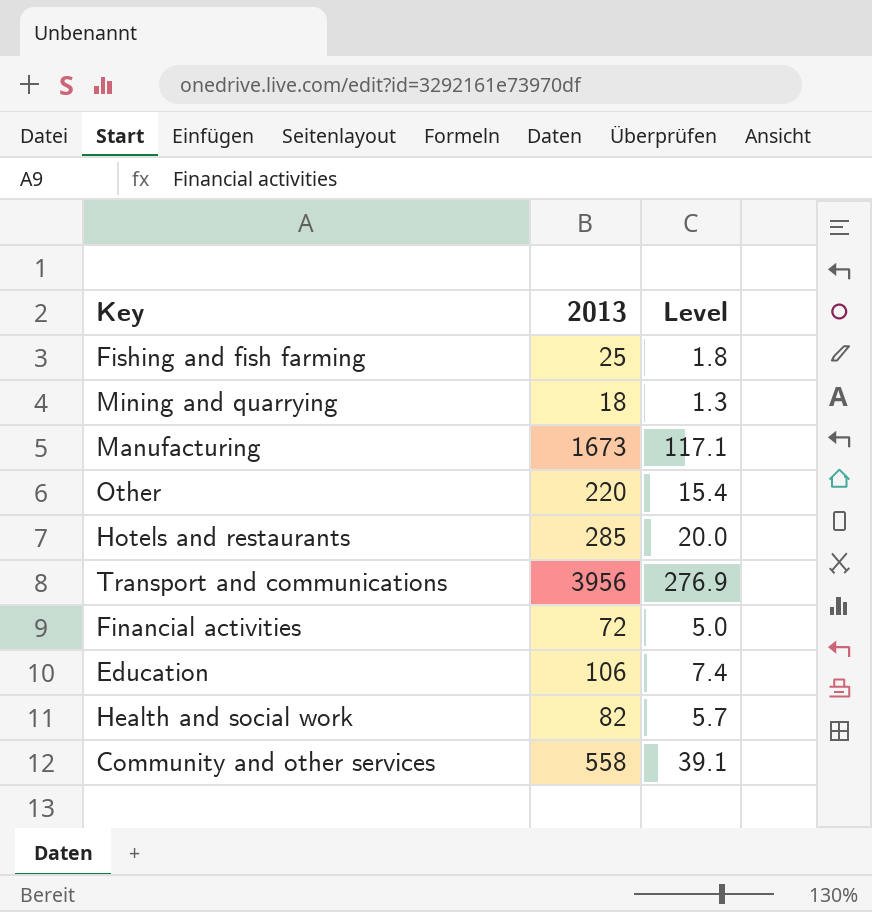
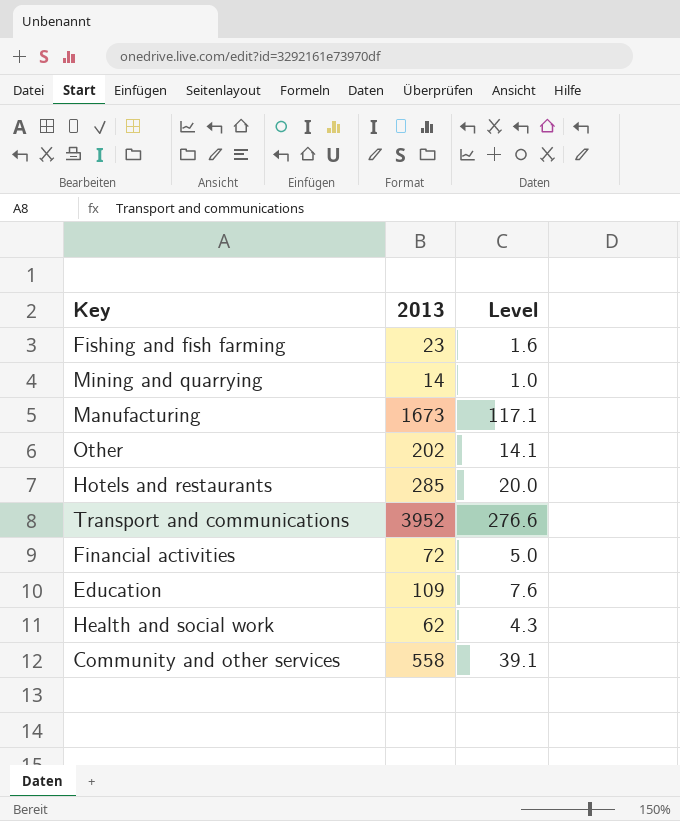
Fishing and fish farming | 2013: 25 -> 23
Fishing and fish farming | Level: 1.8 -> 1.6
Mining and quarrying | 2013: 18 -> 14
Mining and quarrying | Level: 1.3 -> 1.0
Other | 2013: 220 -> 202
Other | Level: 15.4 -> 14.1
Transport and communications | 2013: 3956 -> 3952
Transport and communications | Level: 276.9 -> 276.6
Education | 2013: 106 -> 109
Education | Level: 7.4 -> 7.6
Health and social work | 2013: 82 -> 62
Health and social work | Level: 5.7 -> 4.3

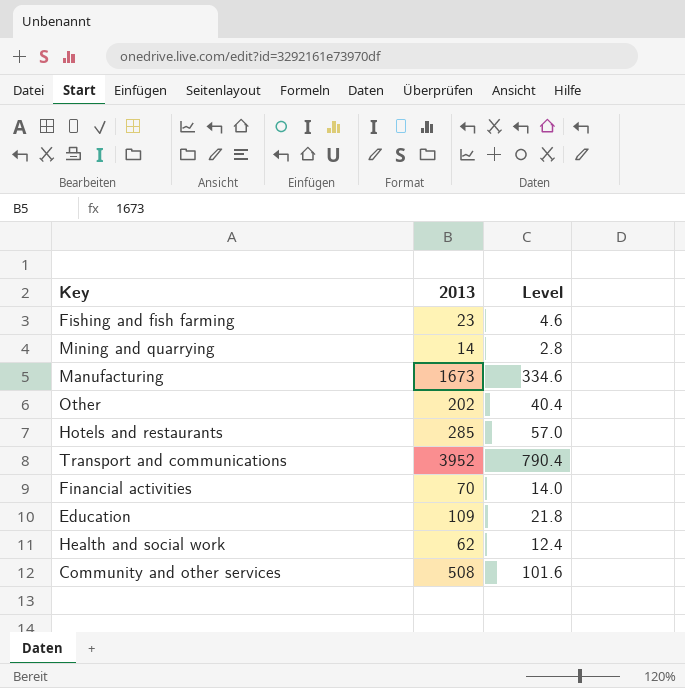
column Level | formula: [2013] * 0.07 -> [2013] * 0.2
Financial activities | 2013: 72 -> 70
Community and other services | 2013: 558 -> 508

